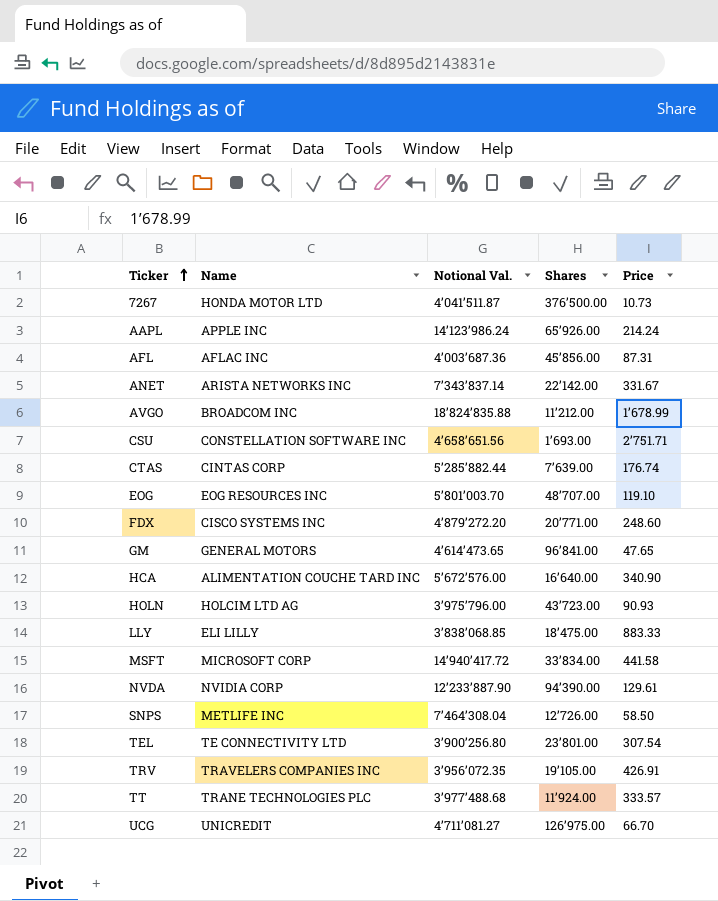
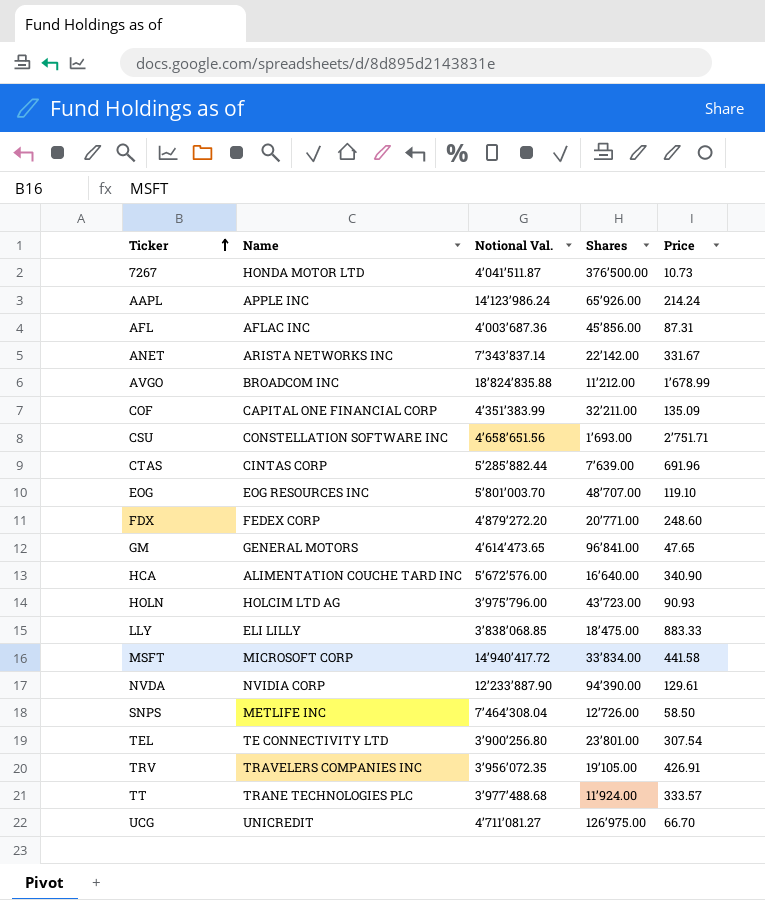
row COF: none -> CAPITAL ONE FINANCIAL CORP | 4’351’383.99 | 32’211.00 | 135.09
CTAS | Price: 176.74 -> 691.96
FDX | Name: CISCO SYSTEMS INC -> FEDEX CORP

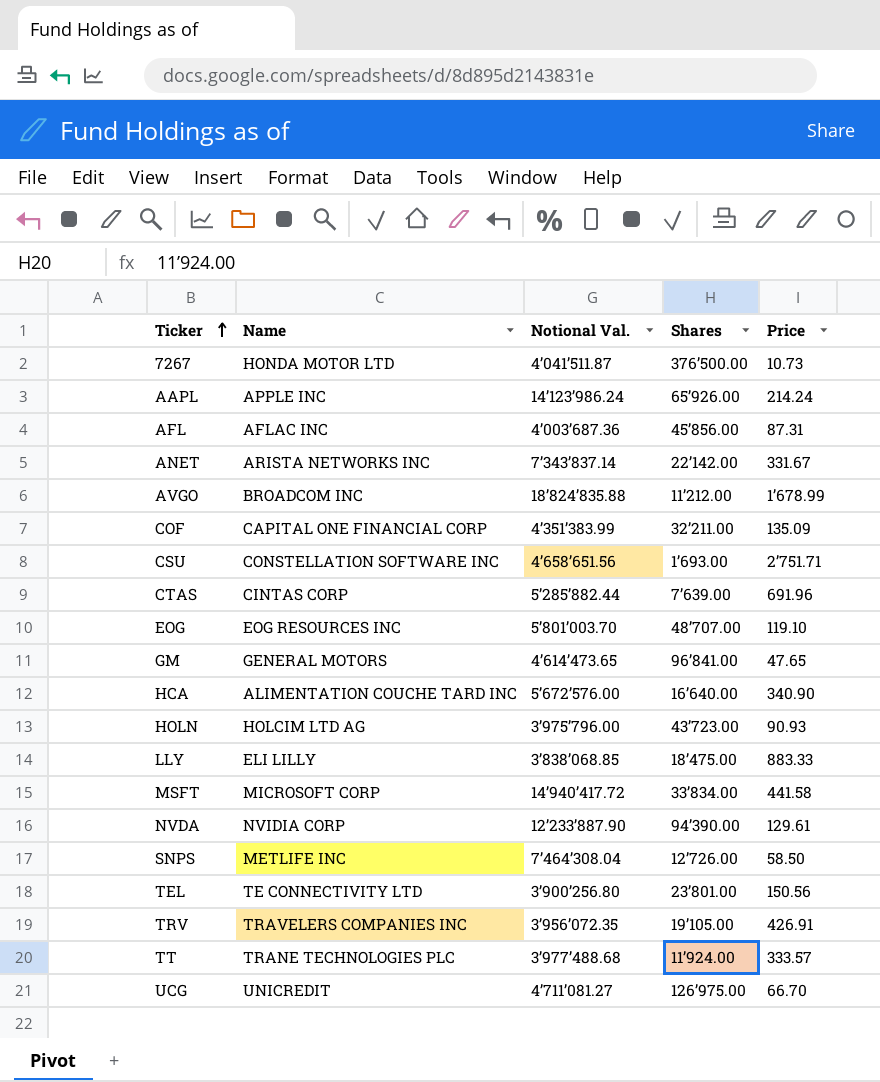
row FDX: FEDEX CORP | 4’879’272.20 | 20’771.00 | 248.60 -> none
TEL | Price: 307.54 -> 150.56

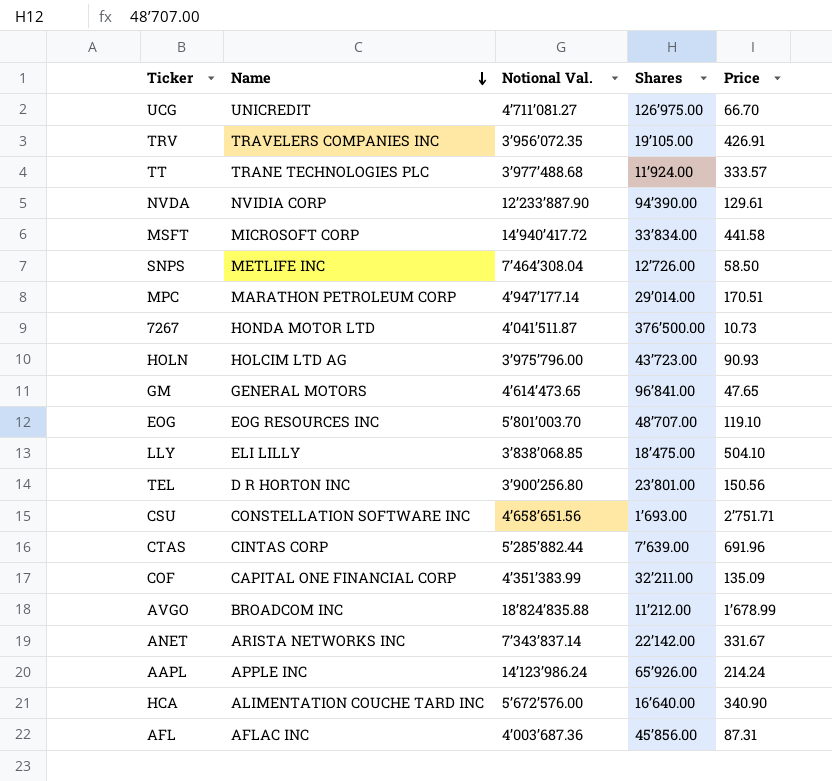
row order: Ticker ascending -> Name descending
row MPC: none -> MARATHON PETROLEUM CORP | 4’947’177.14 | 29’014.00 | 170.51
LLY | Price: 883.33 -> 504.10
TEL | Name: TE CONNECTIVITY LTD -> D R HORTON INC

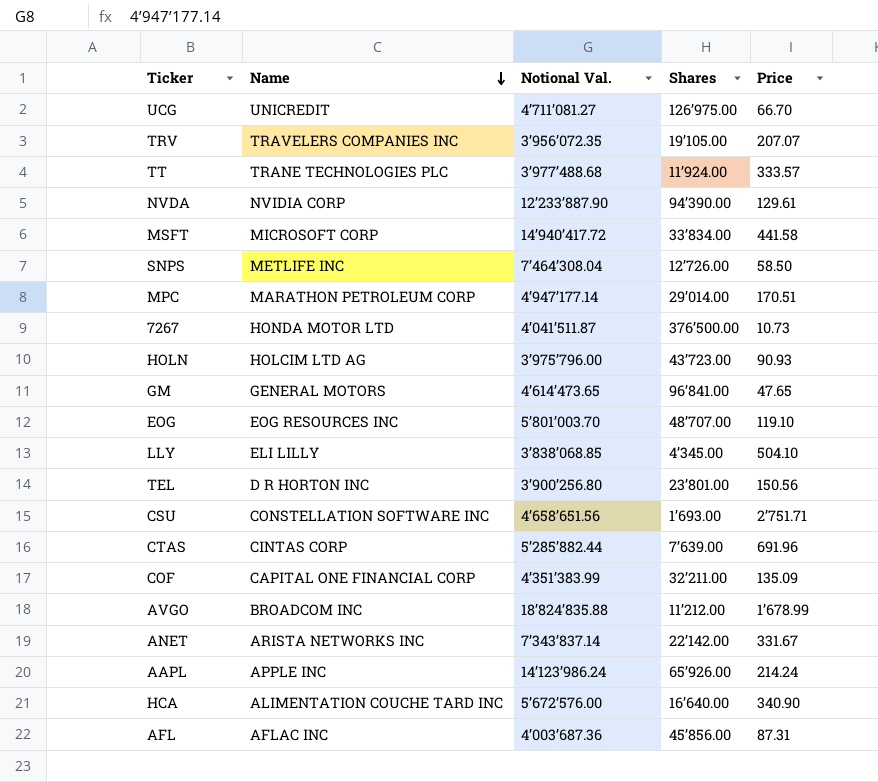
TRV | Price: 426.91 -> 207.07
LLY | Shares: 18’475.00 -> 4’345.00

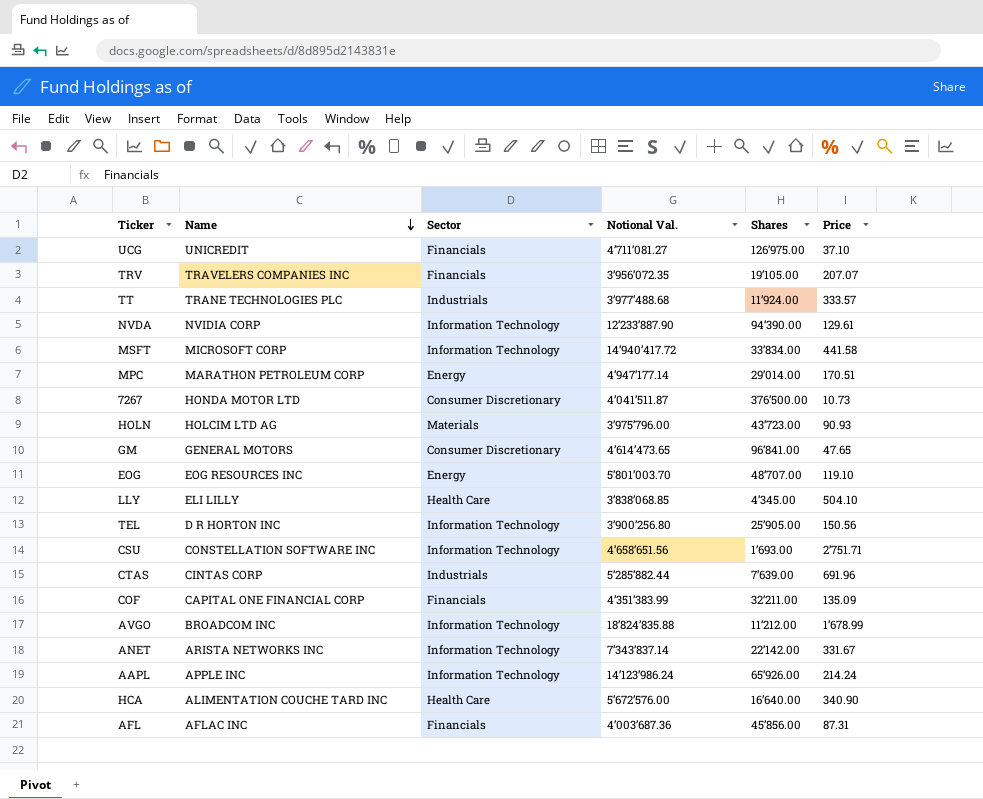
column Sector | position: none -> 3
row SNPS: METLIFE INC | 7’464’308.04 | 12’726.00 | 58.50 -> none
UCG | Price: 66.70 -> 37.10
TEL | Shares: 23’801.00 -> 25’905.00

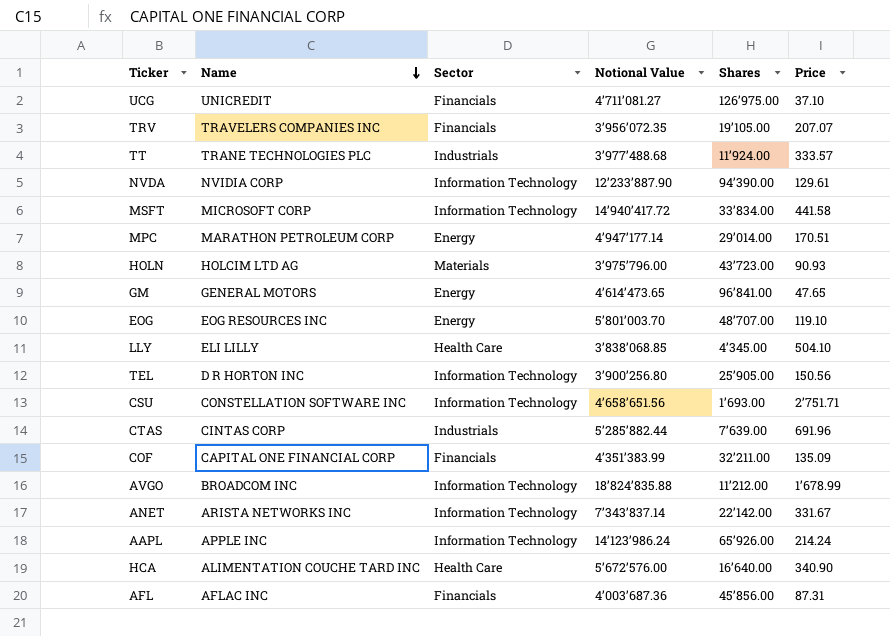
column name: Notional Val. -> Notional Value
row 7267: HONDA MOTOR LTD | Consumer Discretionary | 4’041’511.87 | 376’500.00 | 10.73 -> none
GM | Sector: Consumer Discretionary -> Energy

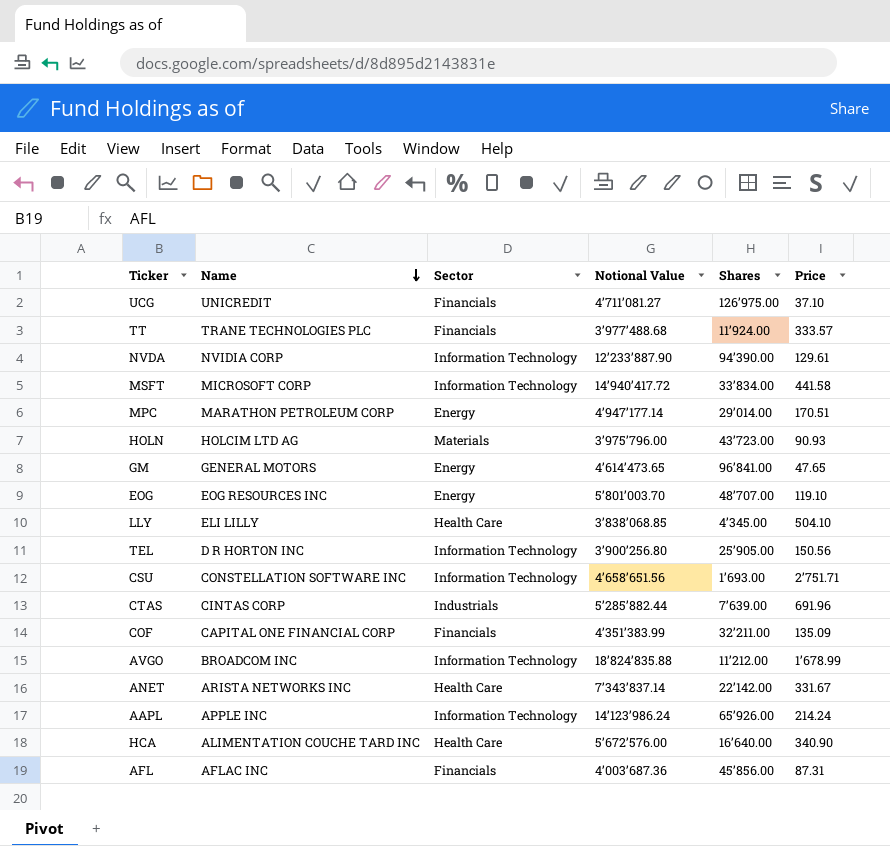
row TRV: TRAVELERS COMPANIES INC | Financials | 3’956’072.35 | 19’105.00 | 207.07 -> none
TT | Sector: Industrials -> Financials
ANET | Sector: Information Technology -> Health Care

